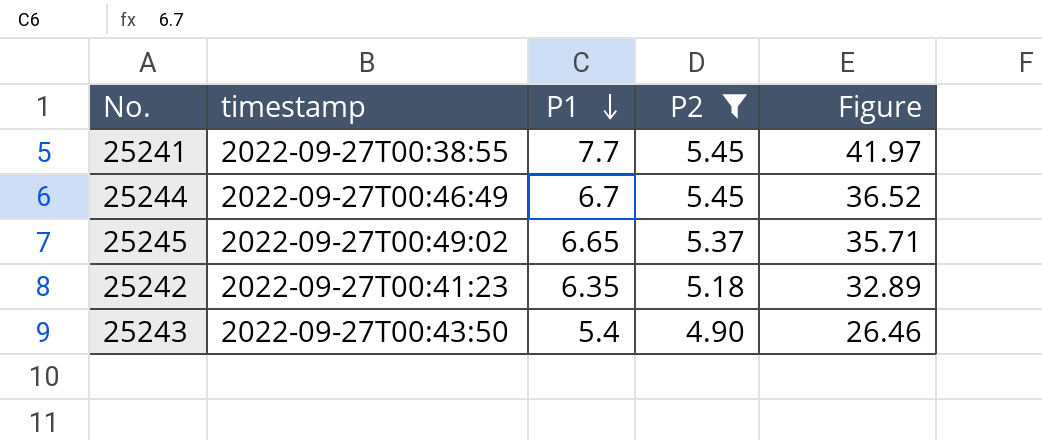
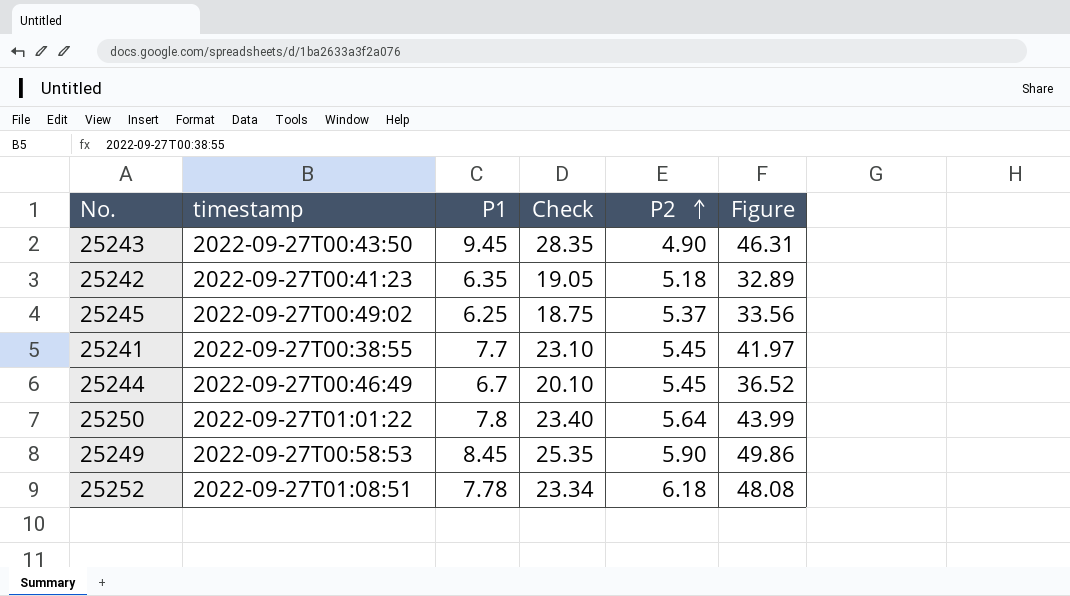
filter: P2 <= 5.45 -> none
row order: P1 descending -> P2 ascending
column Check | formula: none -> [P1] * 3
25243 | P1: 5.4 -> 9.45
25243 | Figure: 26.46 -> 46.31
25245 | P1: 6.65 -> 6.25
25245 | Figure: 35.71 -> 33.56

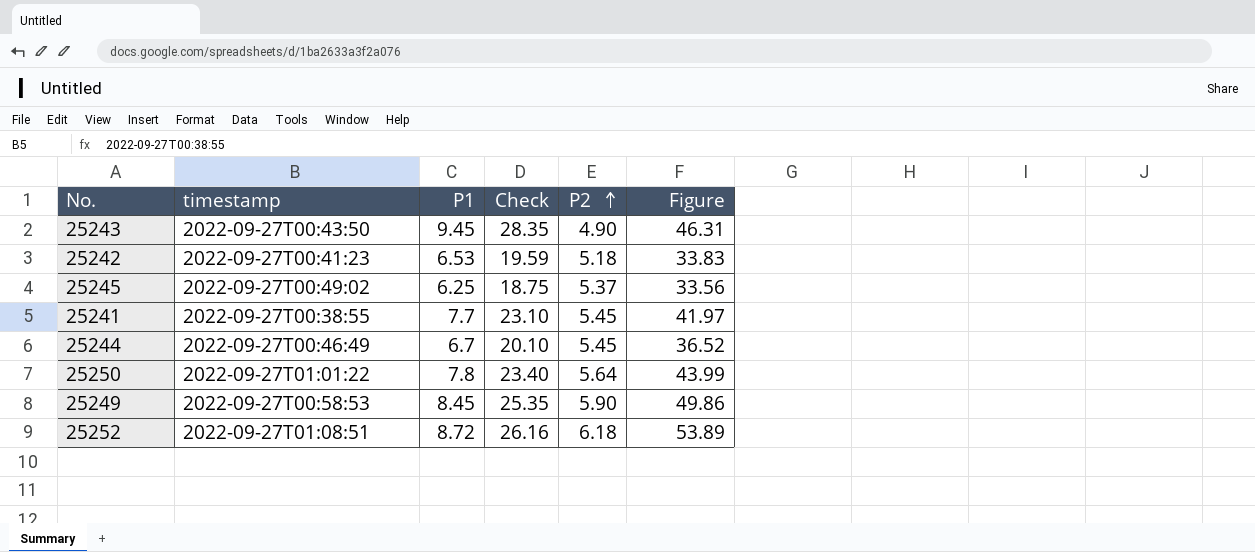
25242 | P1: 6.35 -> 6.53
25242 | Check: 19.05 -> 19.59
25242 | Figure: 32.89 -> 33.83
25252 | P1: 7.78 -> 8.72
25252 | Check: 23.34 -> 26.16
25252 | Figure: 48.08 -> 53.89

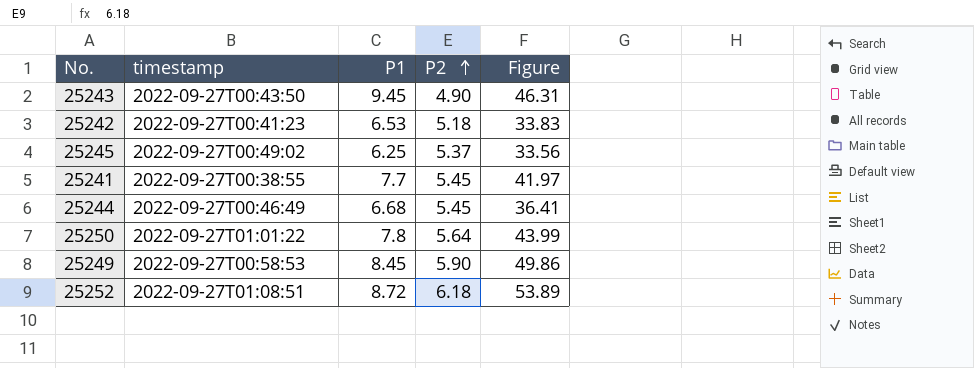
column Check | formula: [P1] * 3 -> none
25244 | P1: 6.7 -> 6.68
25244 | Figure: 36.52 -> 36.41

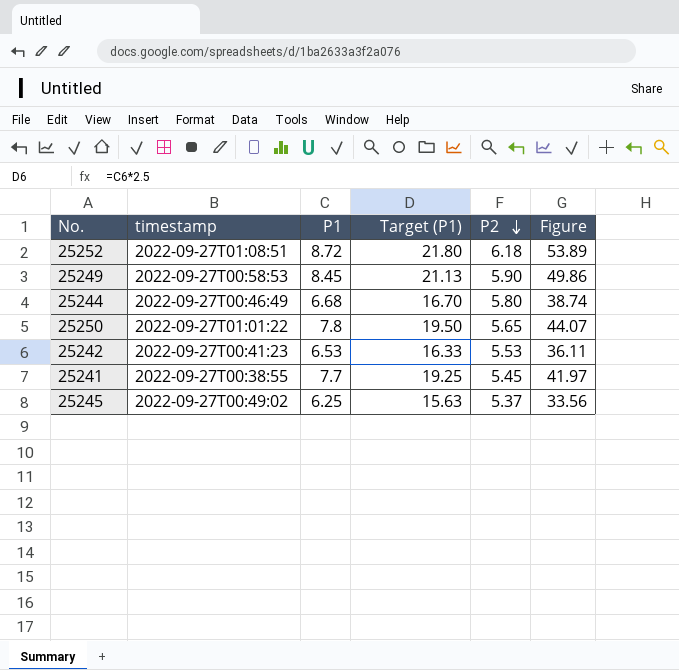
row order: P2 ascending -> P2 descending
column Target (P1) | formula: none -> [P1] * 2.5
row 25243: 2022-09-27T00:43:50 | 9.45 | 4.90 | 46.31 -> none
25244 | P2: 5.45 -> 5.80
25244 | Figure: 36.41 -> 38.74
25250 | P2: 5.64 -> 5.65
25250 | Figure: 43.99 -> 44.07
25242 | P2: 5.18 -> 5.53
25242 | Figure: 33.83 -> 36.11

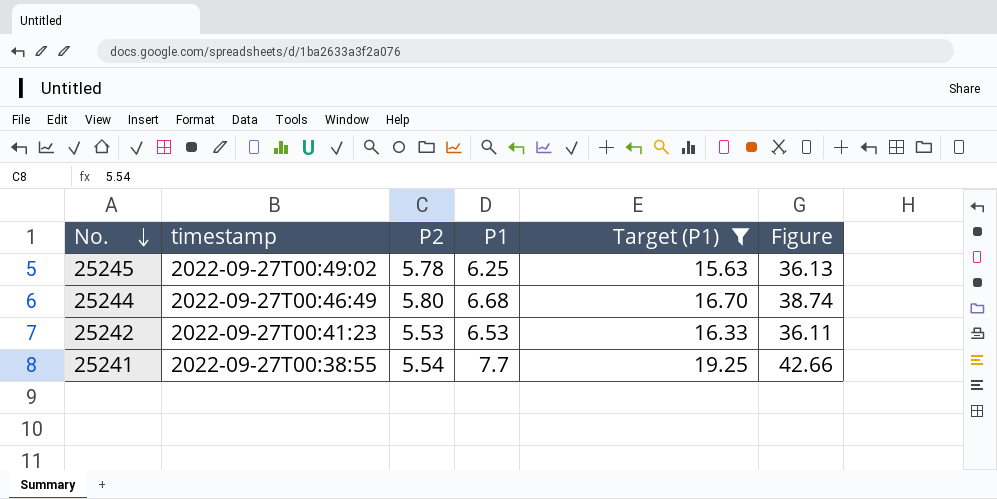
filter: none -> Target (P1) <= 19.25
row order: P2 descending -> No. descending
column P2 | position: 5 -> 3
25245 | P2: 5.37 -> 5.78
25245 | Figure: 33.56 -> 36.13
25241 | P2: 5.45 -> 5.54
25241 | Figure: 41.97 -> 42.66

